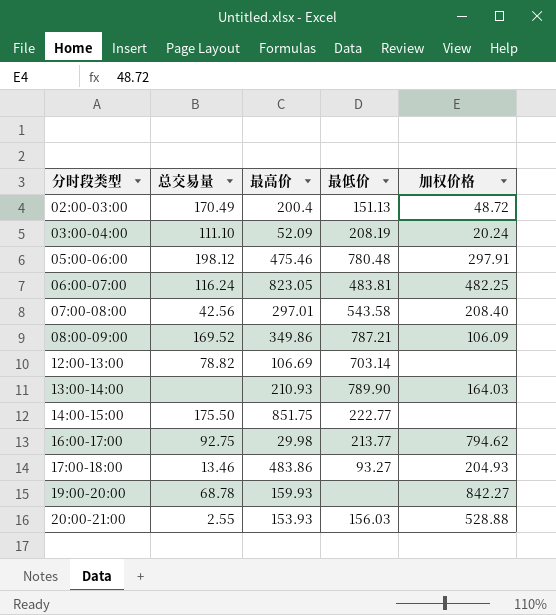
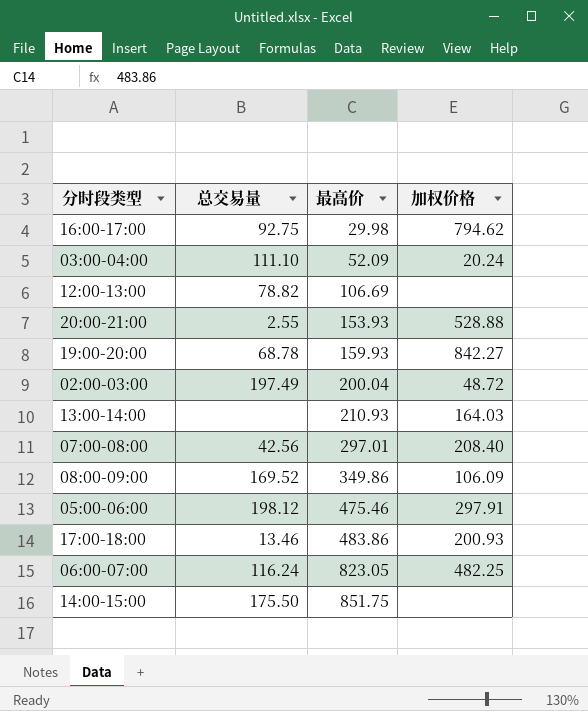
row order: 分时段类型 ascending -> 最高价 ascending
column 最低价 | position: 4 -> none
02:00-03:00 | 总交易量: 170.49 -> 197.49
02:00-03:00 | 最高价: 200.4 -> 200.04
17:00-18:00 | 加权价格: 204.93 -> 200.93

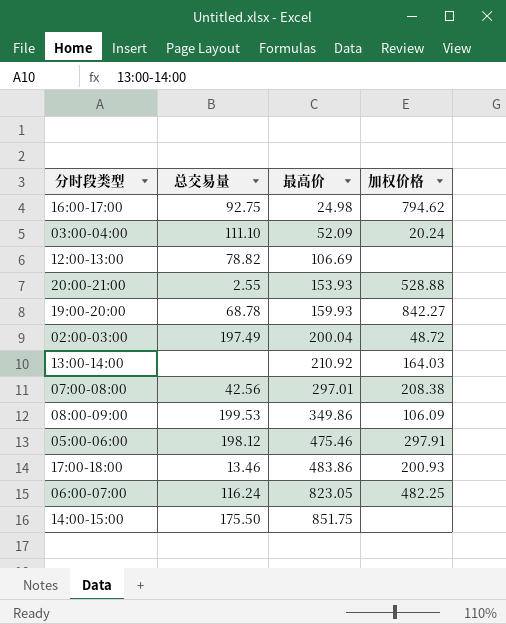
16:00-17:00 | 最高价: 29.98 -> 24.98
13:00-14:00 | 最高价: 210.93 -> 210.92
07:00-08:00 | 加权价格: 208.40 -> 208.38
08:00-09:00 | 总交易量: 169.52 -> 199.53

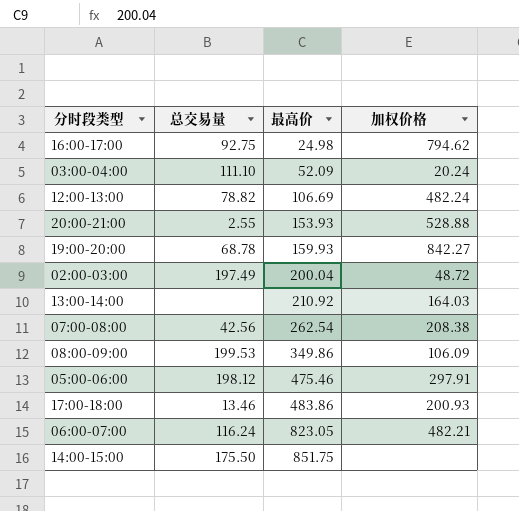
12:00-13:00 | 加权价格: none -> 482.24
07:00-08:00 | 最高价: 297.01 -> 262.54
06:00-07:00 | 加权价格: 482.25 -> 482.21

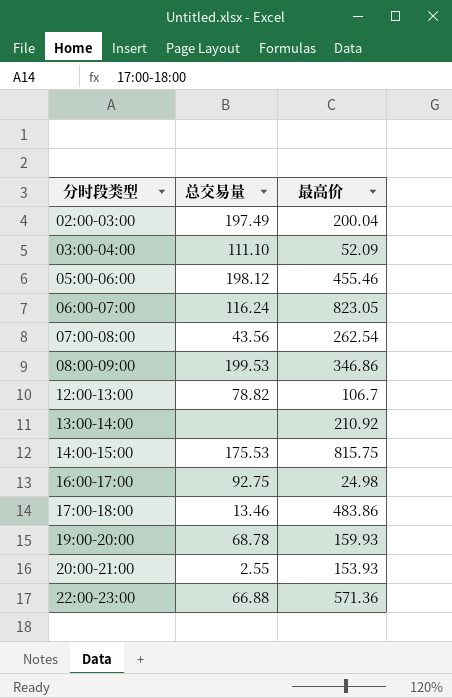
row order: 最高价 ascending -> 分时段类型 ascending
column 加权价格 | position: 4 -> none
05:00-06:00 | 最高价: 475.46 -> 455.46
07:00-08:00 | 总交易量: 42.56 -> 43.56
08:00-09:00 | 最高价: 349.86 -> 346.86
12:00-13:00 | 最高价: 106.69 -> 106.7
14:00-15:00 | 总交易量: 175.50 -> 175.53
14:00-15:00 | 最高价: 851.75 -> 815.75
row 22:00-23:00: none -> 66.88 | 571.36

